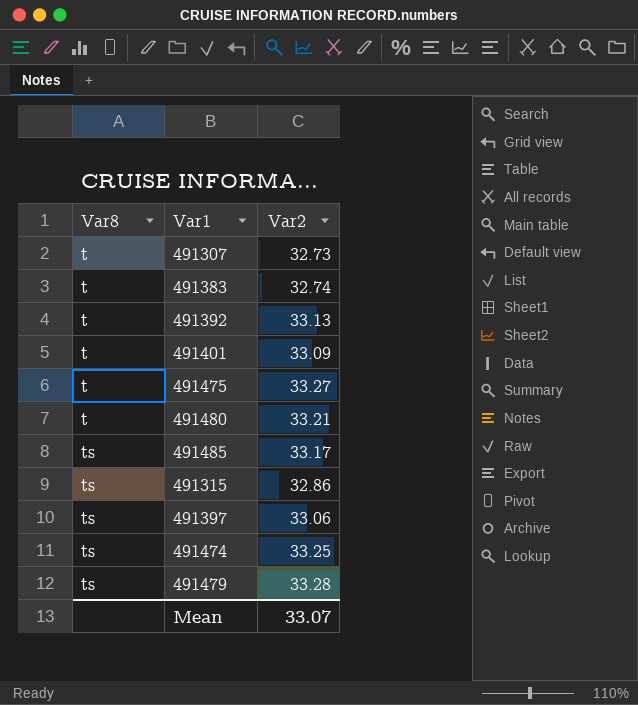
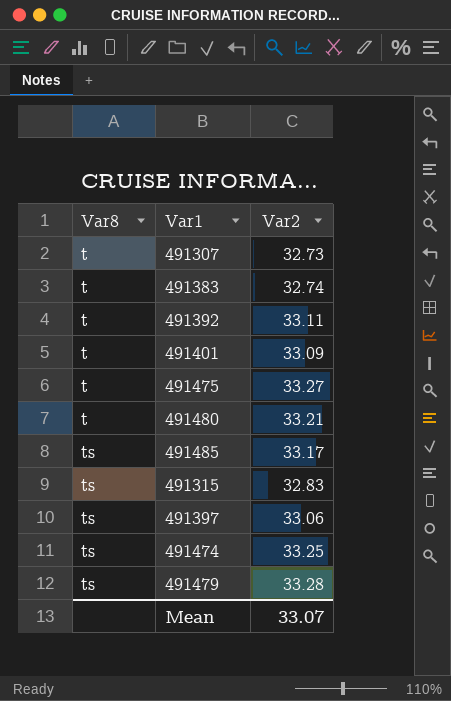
491392 | Var2: 33.13 -> 33.11
491315 | Var2: 32.86 -> 32.83

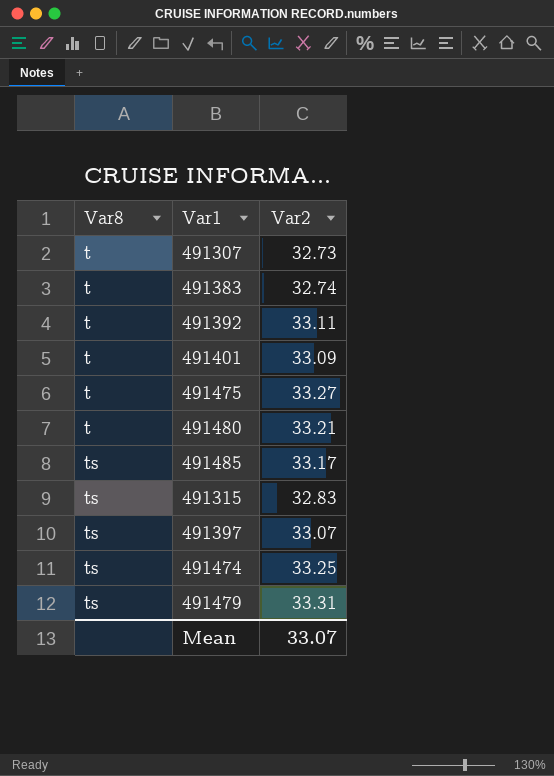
491397 | Var2: 33.06 -> 33.07
491479 | Var2: 33.28 -> 33.31

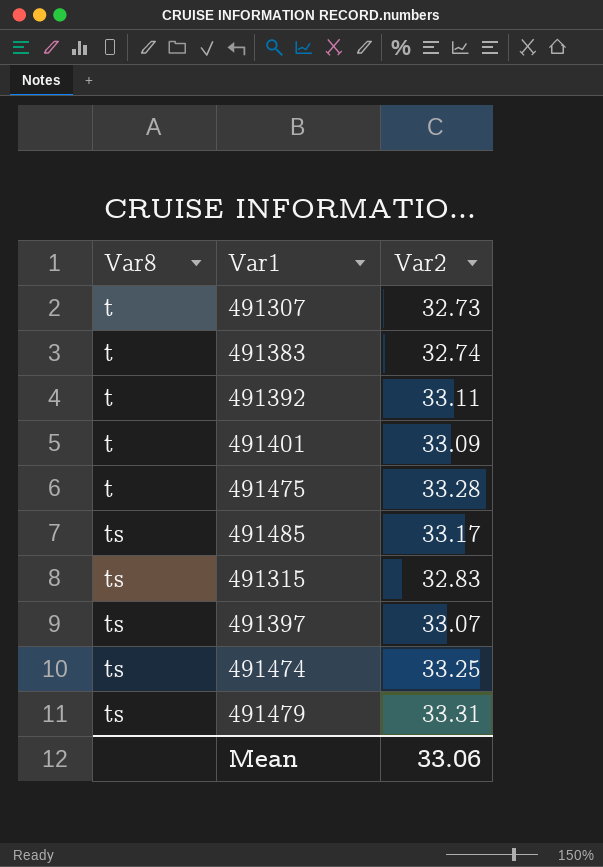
row 491480: t | 33.21 -> none
491475 | Var2: 33.27 -> 33.28
Mean | Var2: 33.07 -> 33.06

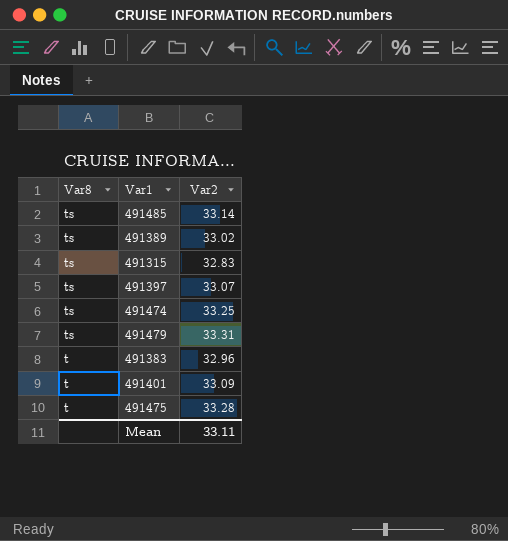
row order: Var8 ascending -> Var8 descending
row 491307: t | 32.73 -> none
row 491392: t | 33.11 -> none
491485 | Var2: 33.17 -> 33.14
row 491389: none -> ts | 33.02
491383 | Var2: 32.74 -> 32.96
Mean | Var2: 33.06 -> 33.11

